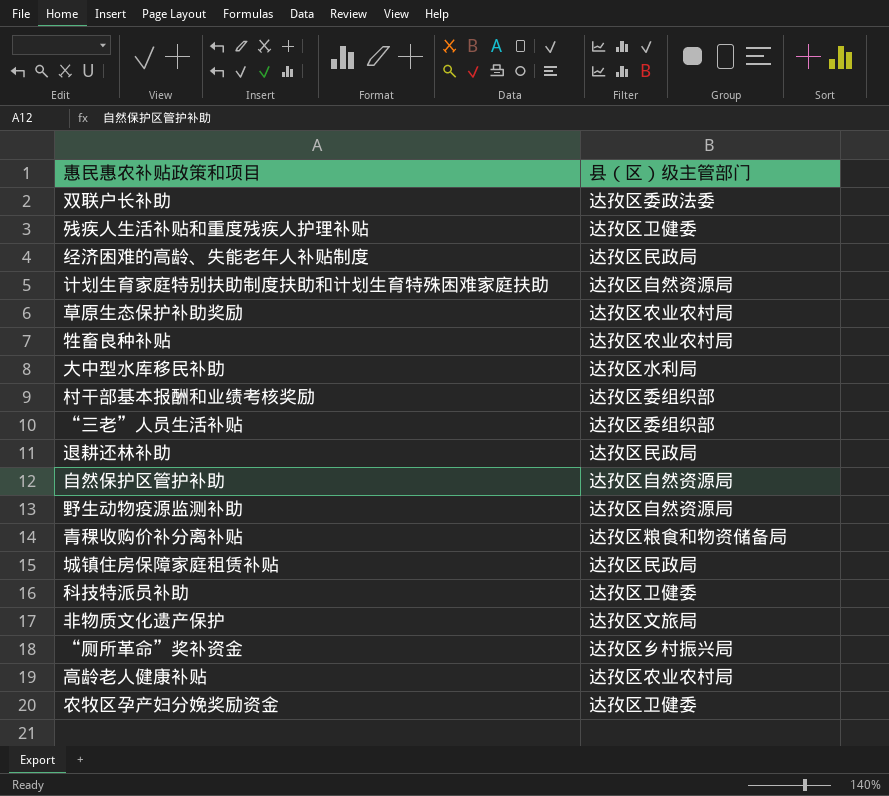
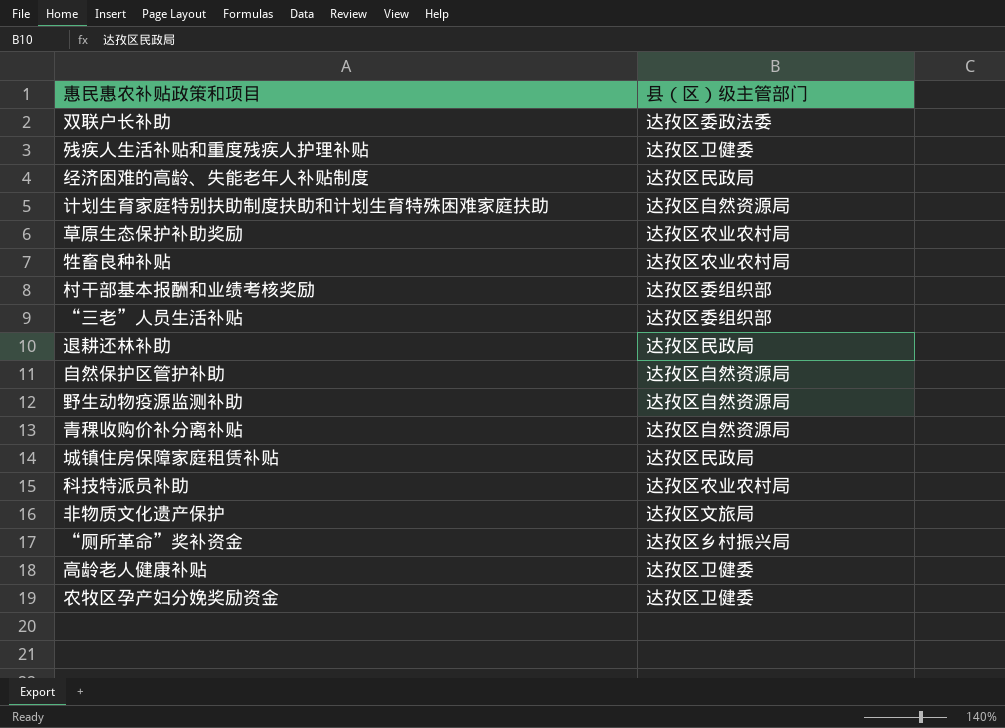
row 大中型水库移民补助: 达孜区水利局 -> none
青稞收购价补分离补贴 | 县（区）级主管部门: 达孜区粮食和物资储备局 -> 达孜区自然资源局
科技特派员补助 | 县（区）级主管部门: 达孜区卫健委 -> 达孜区农业农村局
高龄老人健康补贴 | 县（区）级主管部门: 达孜区农业农村局 -> 达孜区卫健委

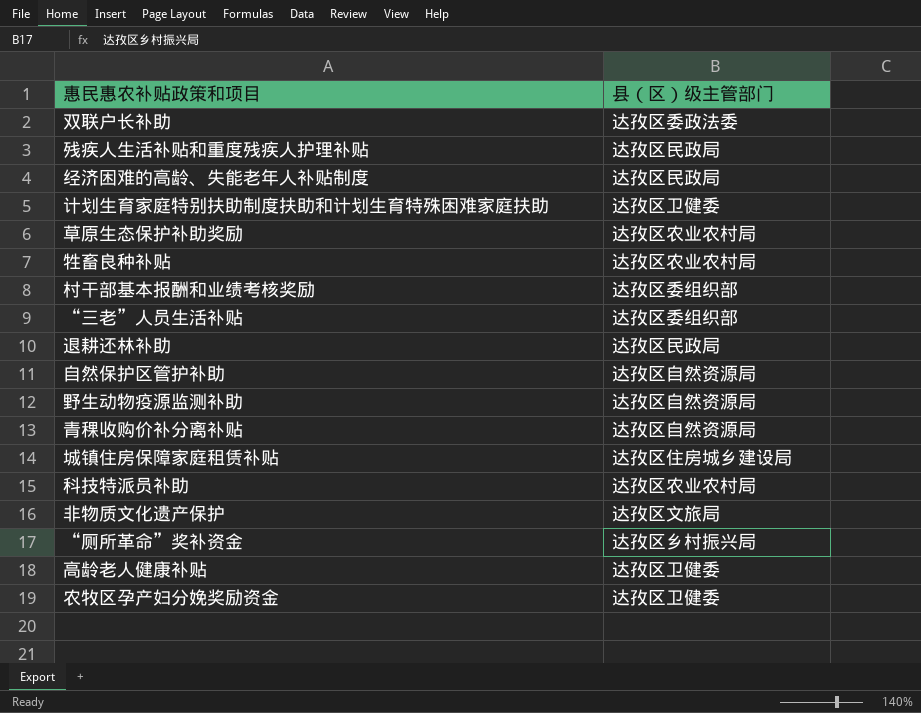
残疾人生活补贴和重度残疾人护理补贴 | 县（区）级主管部门: 达孜区卫健委 -> 达孜区民政局
计划生育家庭特别扶助制度扶助和计划生育特殊困难家庭扶助 | 县（区）级主管部门: 达孜区自然资源局 -> 达孜区卫健委
城镇住房保障家庭租赁补贴 | 县（区）级主管部门: 达孜区民政局 -> 达孜区住房城乡建设局

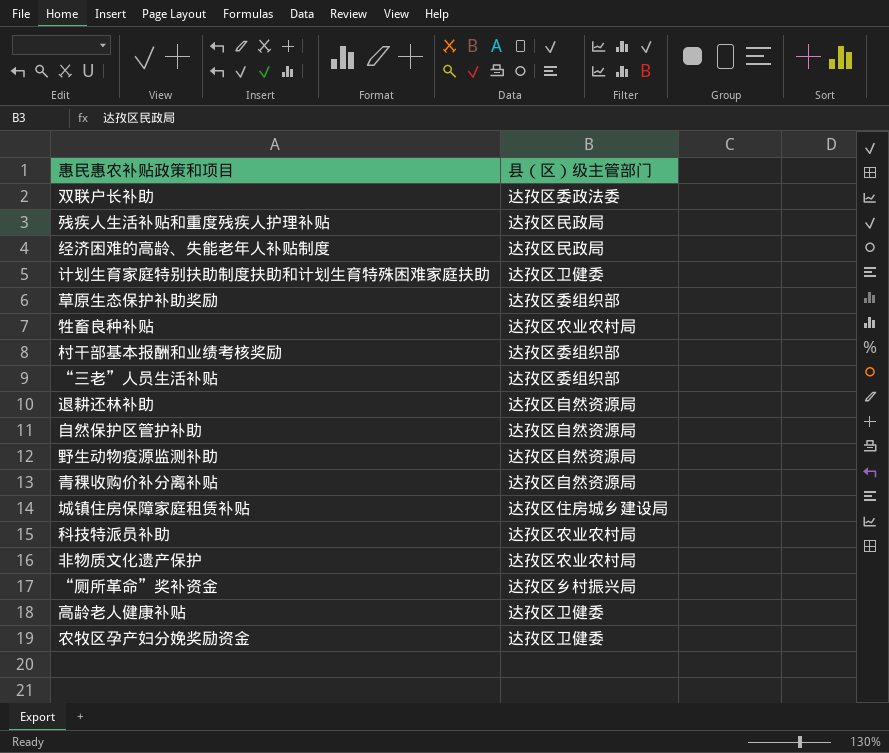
草原生态保护补助奖励 | 县（区）级主管部门: 达孜区农业农村局 -> 达孜区委组织部
退耕还林补助 | 县（区）级主管部门: 达孜区民政局 -> 达孜区自然资源局
非物质文化遗产保护 | 县（区）级主管部门: 达孜区文旅局 -> 达孜区农业农村局

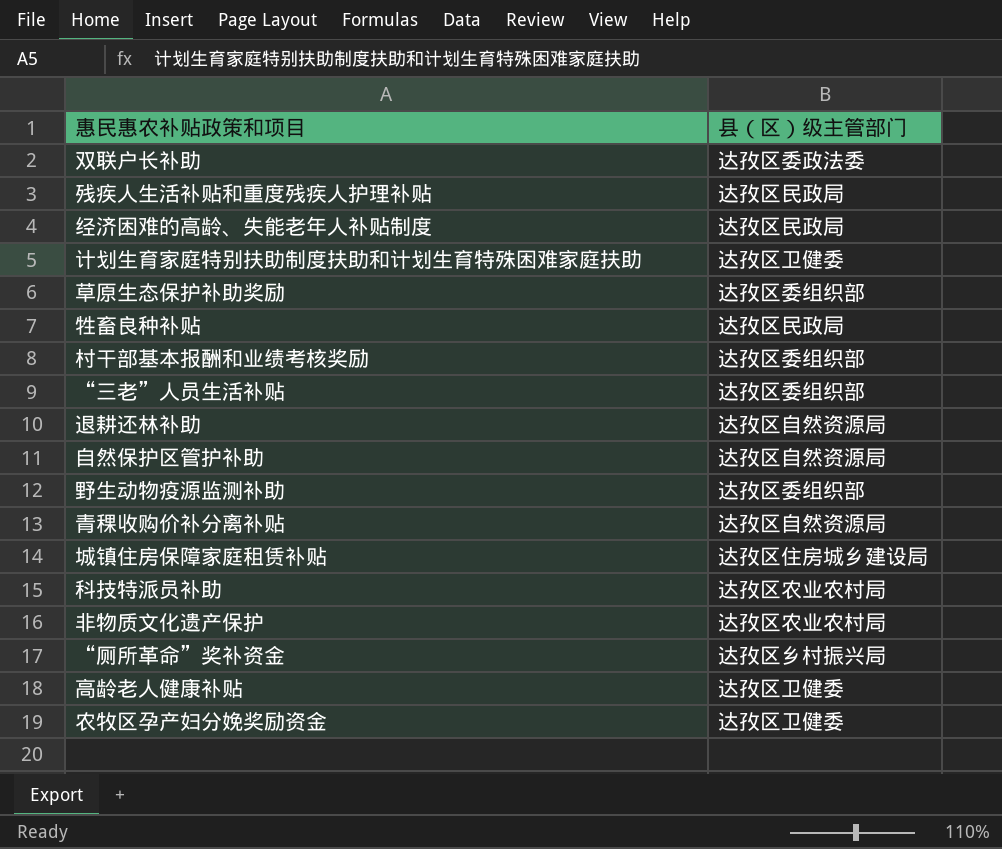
牲畜良种补贴 | 县（区）级主管部门: 达孜区农业农村局 -> 达孜区民政局
野生动物疫源监测补助 | 县（区）级主管部门: 达孜区自然资源局 -> 达孜区委组织部

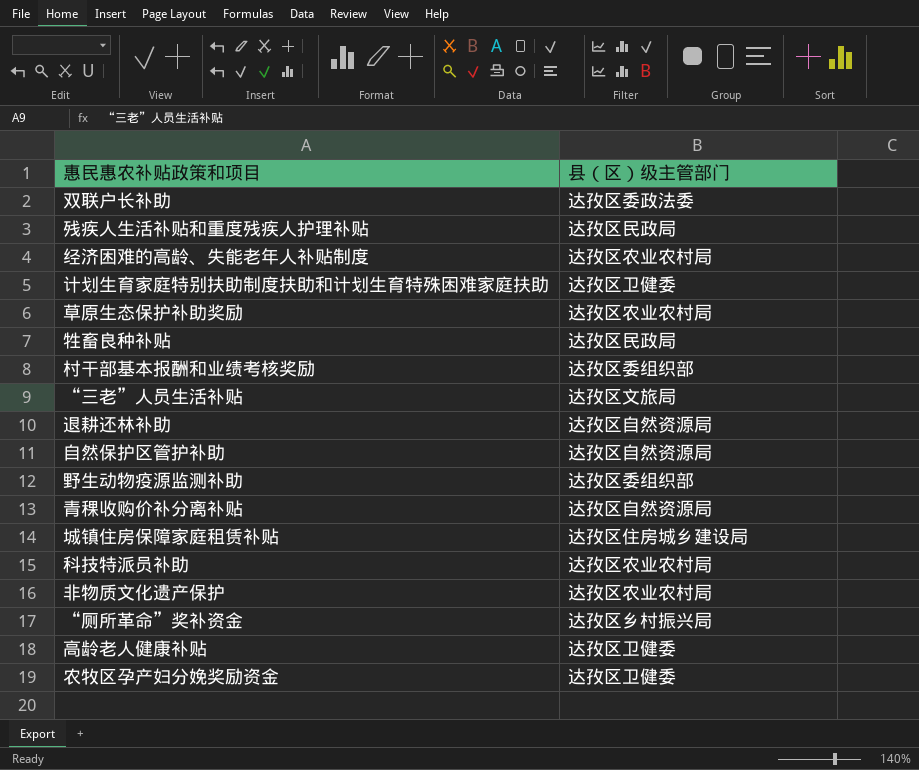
经济困难的高龄、失能老年人补贴制度 | 县（区）级主管部门: 达孜区民政局 -> 达孜区农业农村局
草原生态保护补助奖励 | 县（区）级主管部门: 达孜区委组织部 -> 达孜区农业农村局
“三老”人员生活补贴 | 县（区）级主管部门: 达孜区委组织部 -> 达孜区文旅局

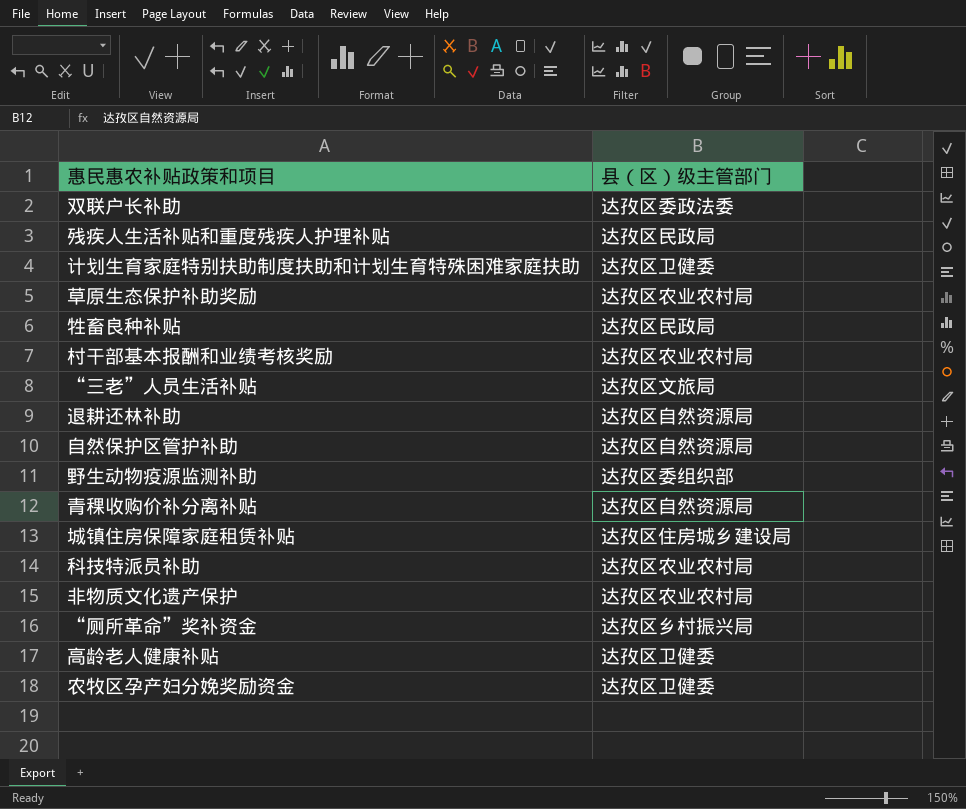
row 经济困难的高龄、失能老年人补贴制度: 达孜区农业农村局 -> none
村干部基本报酬和业绩考核奖励 | 县（区）级主管部门: 达孜区委组织部 -> 达孜区农业农村局

